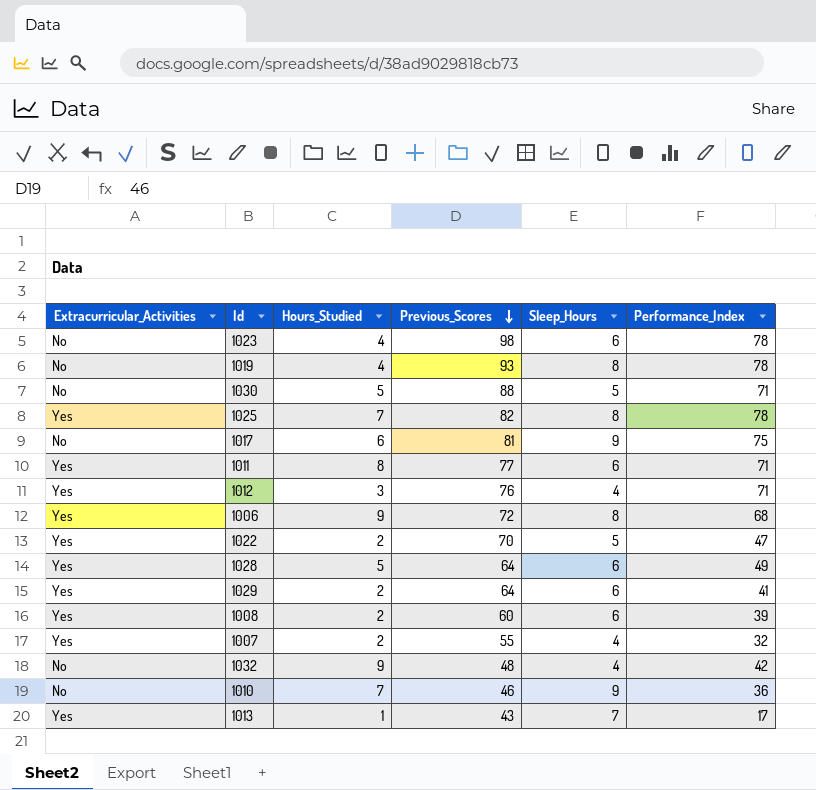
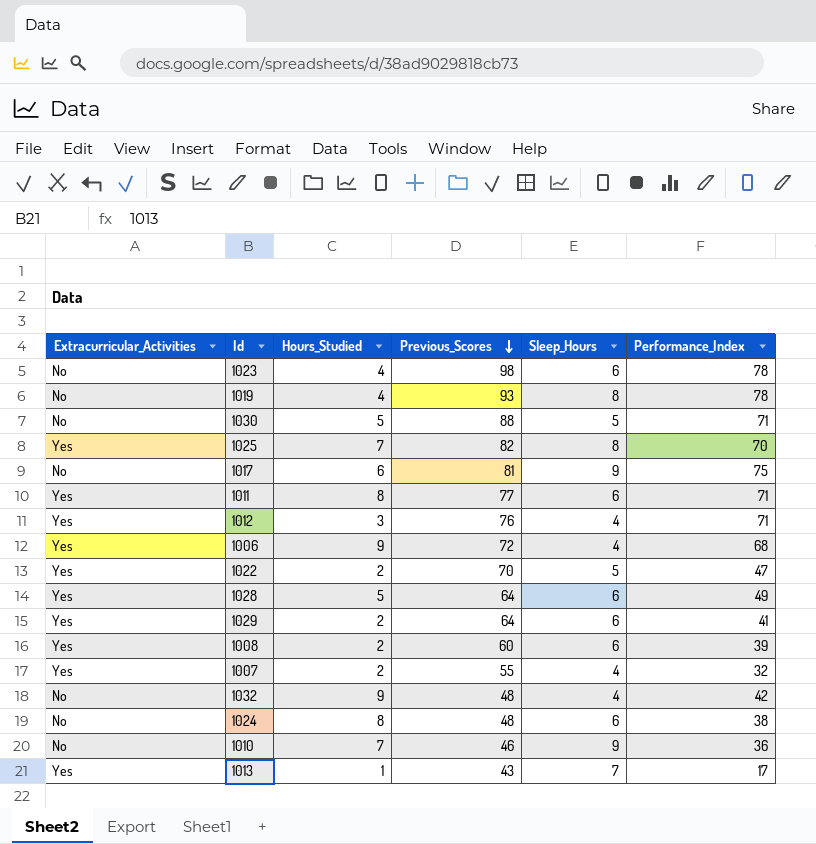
1025 | Performance_Index: 78 -> 70
1006 | Sleep_Hours: 8 -> 4
row 1024: none -> No | 8 | 48 | 6 | 38

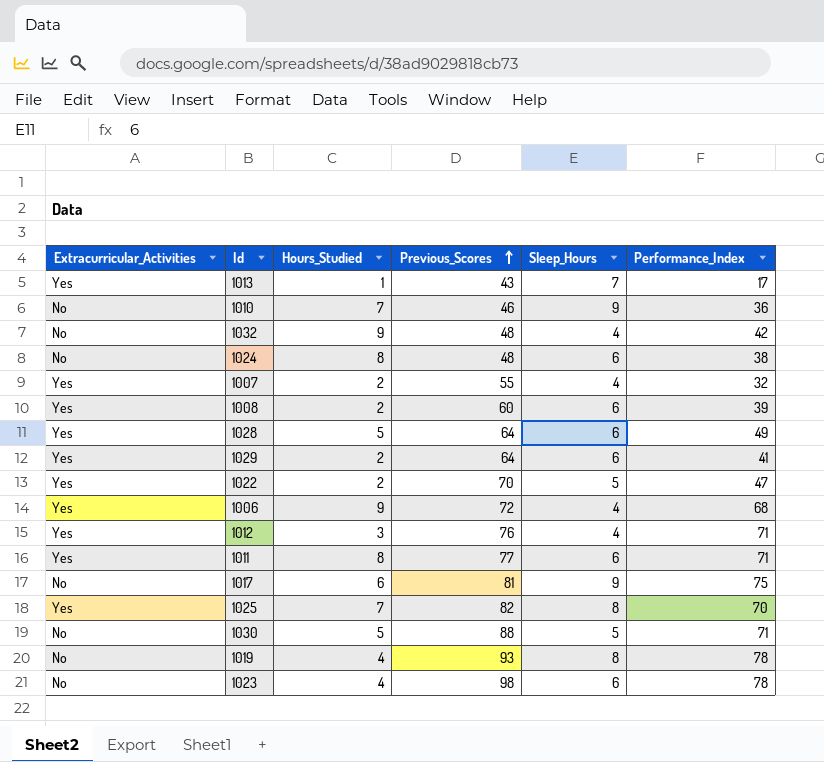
row order: Previous_Scores descending -> Previous_Scores ascending

